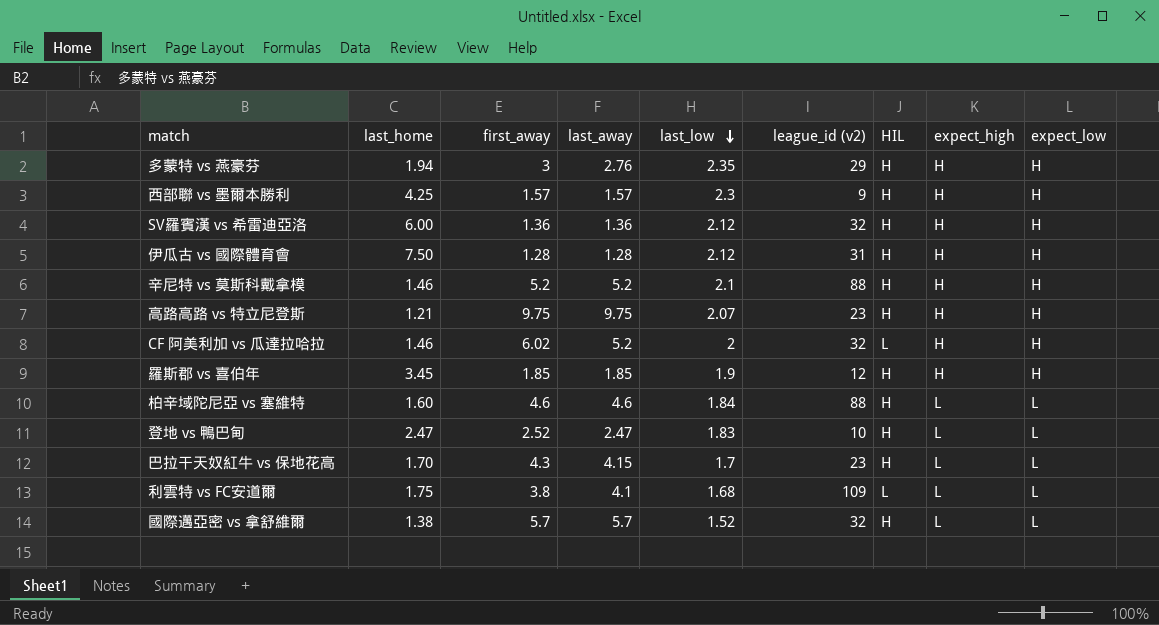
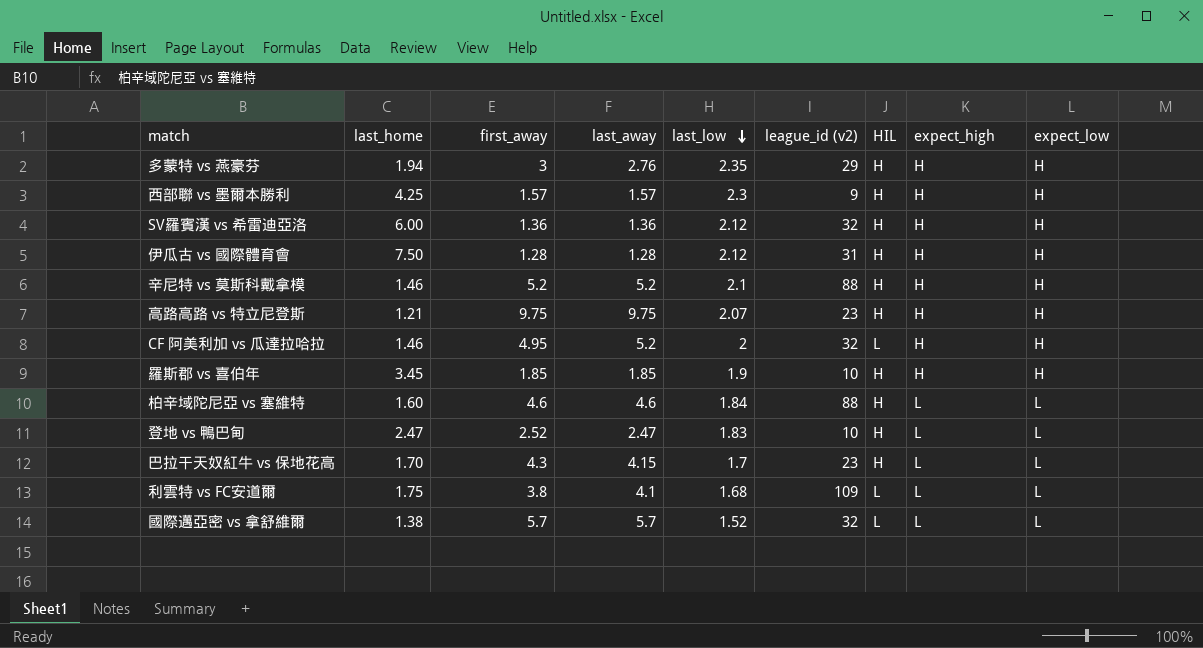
CF 阿美利加 vs 瓜達拉哈拉 | first_away: 6.02 -> 4.95
羅斯郡 vs 喜伯年 | league_id (v2): 12 -> 10
國際邁亞密 vs 拿舒維爾 | HIL: H -> L

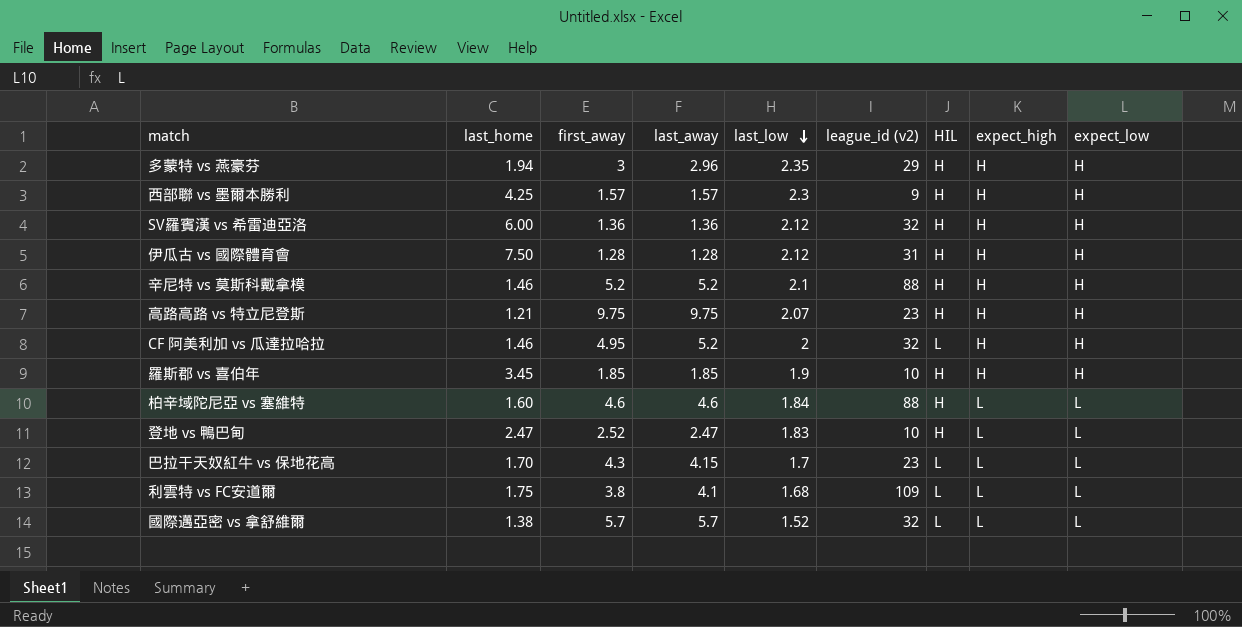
多蒙特 vs 燕豪芬 | last_away: 2.76 -> 2.96
巴拉干天奴紅牛 vs 保地花高 | HIL: H -> L

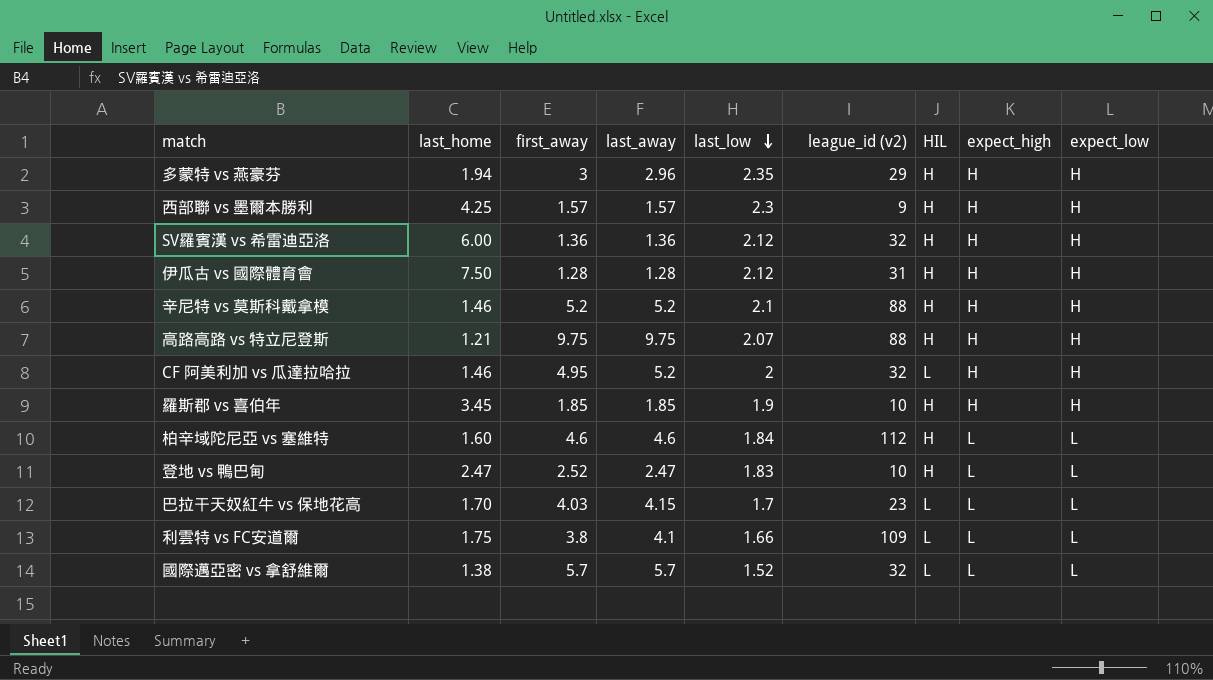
高路高路 vs 特立尼登斯 | league_id (v2): 23 -> 88
柏辛域陀尼亞 vs 塞維特 | league_id (v2): 88 -> 112
巴拉干天奴紅牛 vs 保地花高 | first_away: 4.3 -> 4.03
利雲特 vs FC安道爾 | last_low: 1.68 -> 1.66

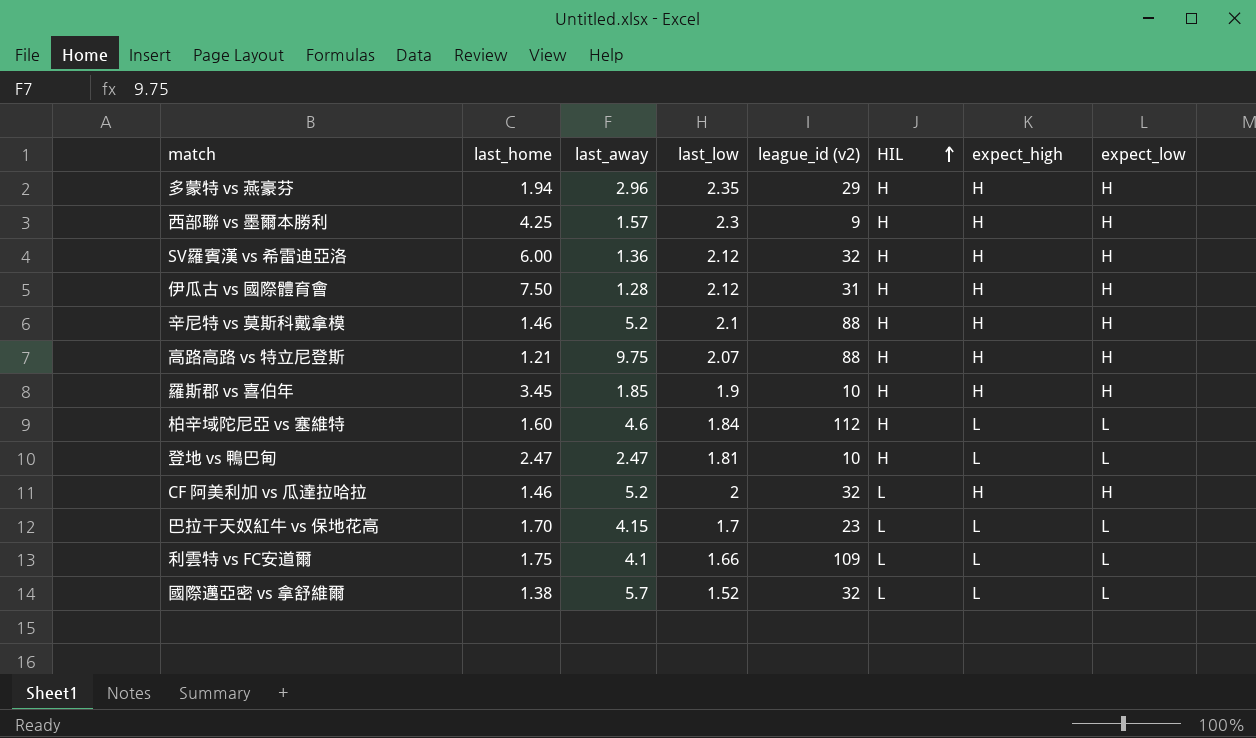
row order: last_low descending -> HIL ascending
column first_away | position: 3 -> none
登地 vs 鴨巴甸 | last_low: 1.83 -> 1.81

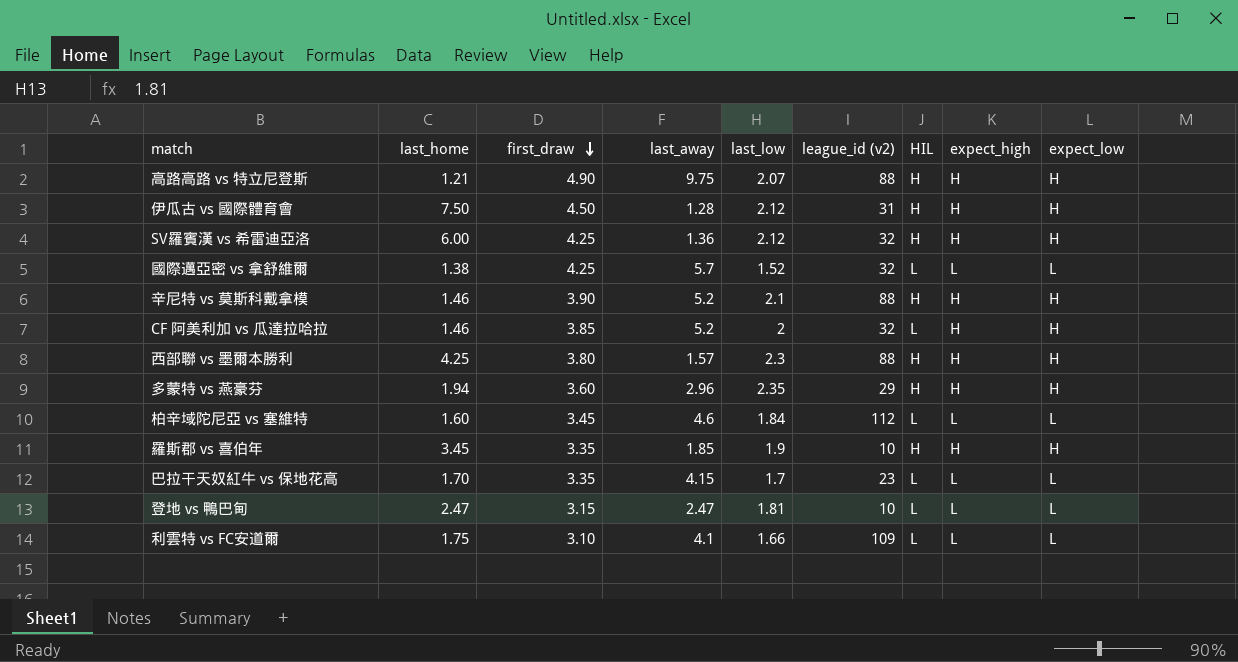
row order: HIL ascending -> first_draw descending
column first_draw | position: none -> 3
西部聯 vs 墨爾本勝利 | league_id (v2): 9 -> 88
柏辛域陀尼亞 vs 塞維特 | HIL: H -> L
登地 vs 鴨巴甸 | HIL: H -> L

